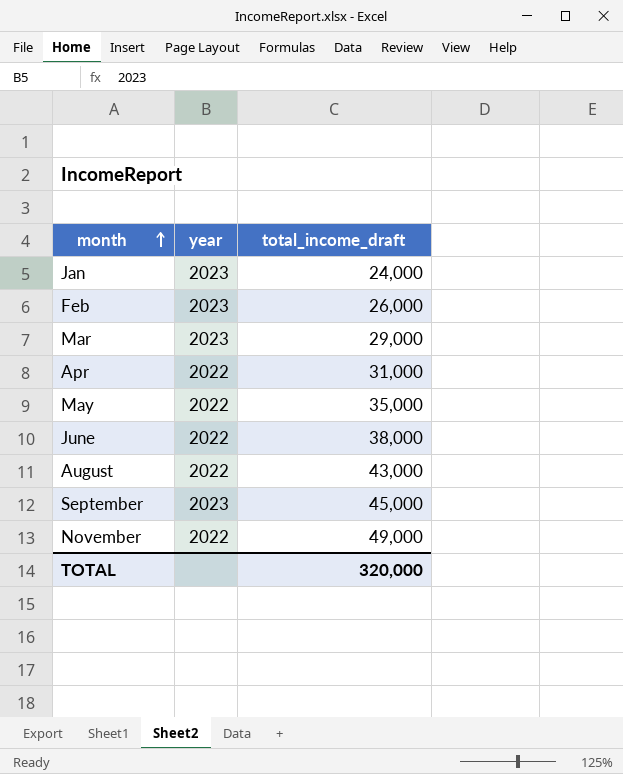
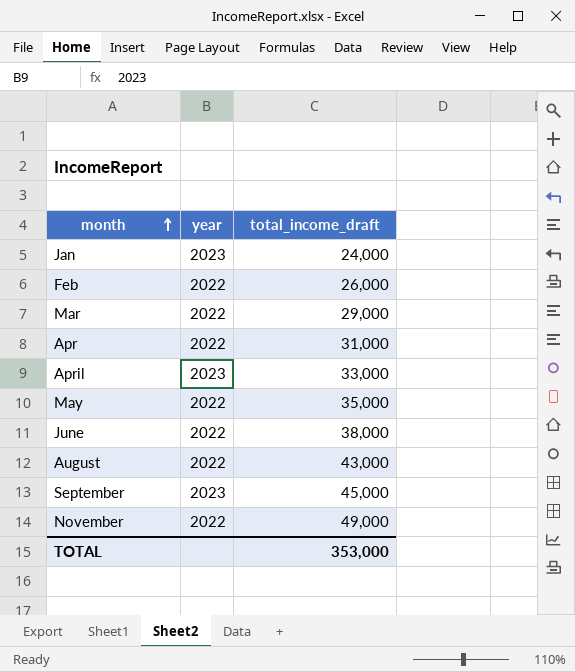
Feb | year: 2023 -> 2022
Mar | year: 2023 -> 2022
row April: none -> 2023 | 33,000
TOTAL | total_income_draft: 320,000 -> 353,000

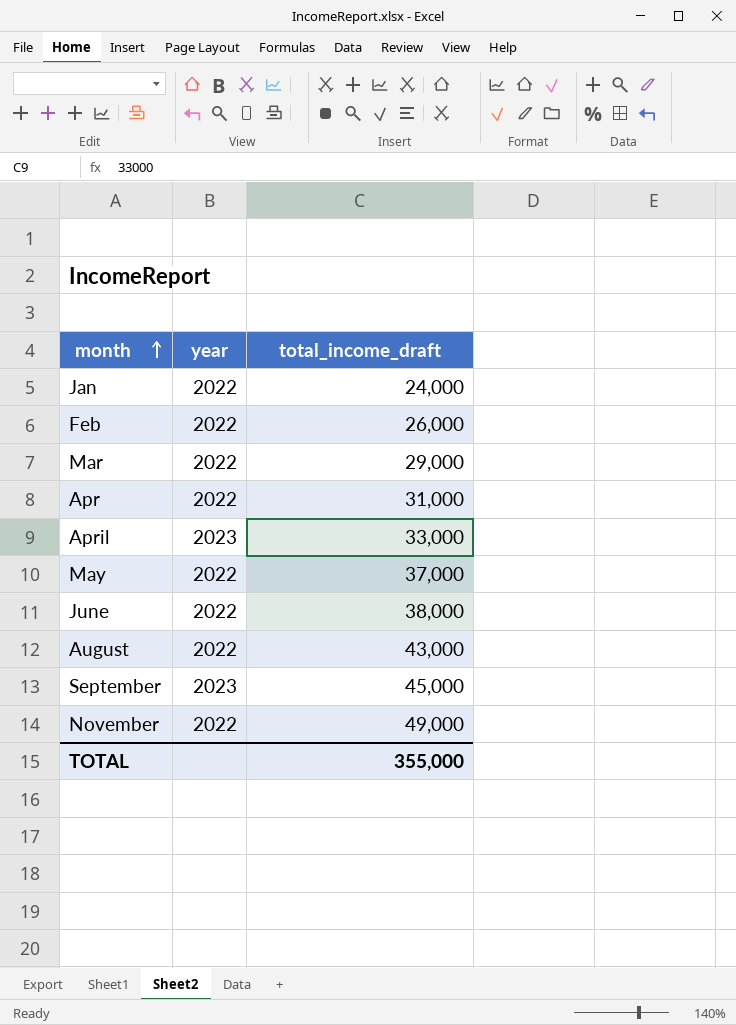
Jan | year: 2023 -> 2022
May | total_income_draft: 35,000 -> 37,000
TOTAL | total_income_draft: 353,000 -> 355,000

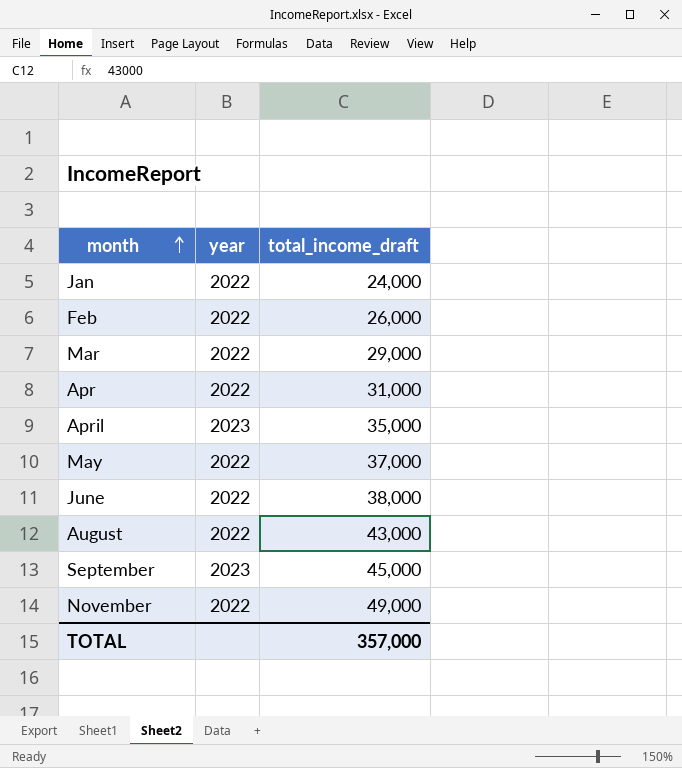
April | total_income_draft: 33,000 -> 35,000
TOTAL | total_income_draft: 355,000 -> 357,000

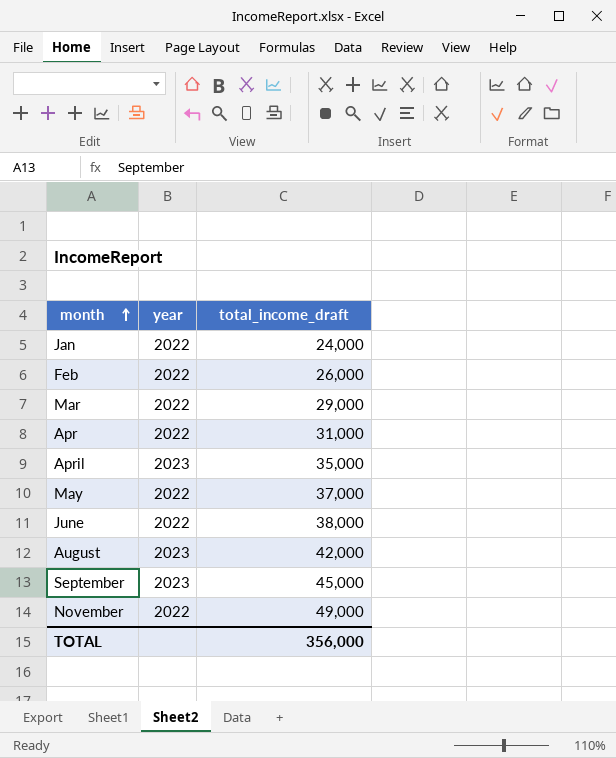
August | year: 2022 -> 2023
August | total_income_draft: 43,000 -> 42,000
TOTAL | total_income_draft: 357,000 -> 356,000

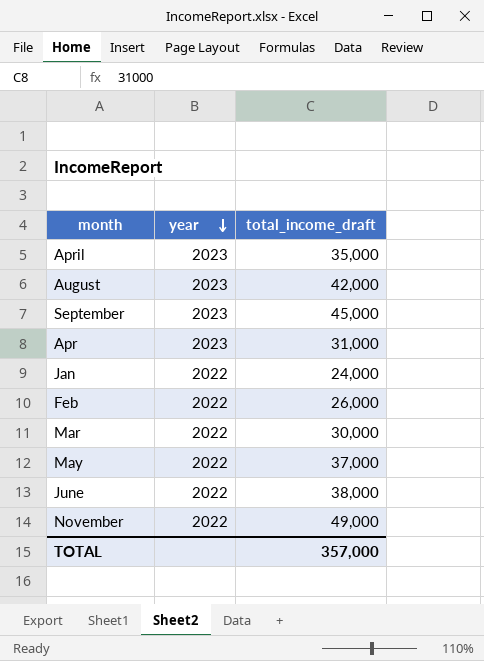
row order: month ascending -> year descending
Apr | year: 2022 -> 2023
Mar | total_income_draft: 29,000 -> 30,000
TOTAL | total_income_draft: 356,000 -> 357,000

